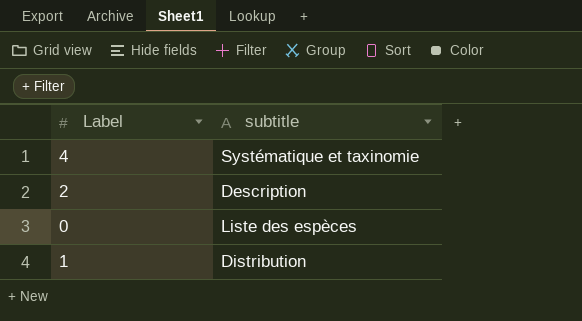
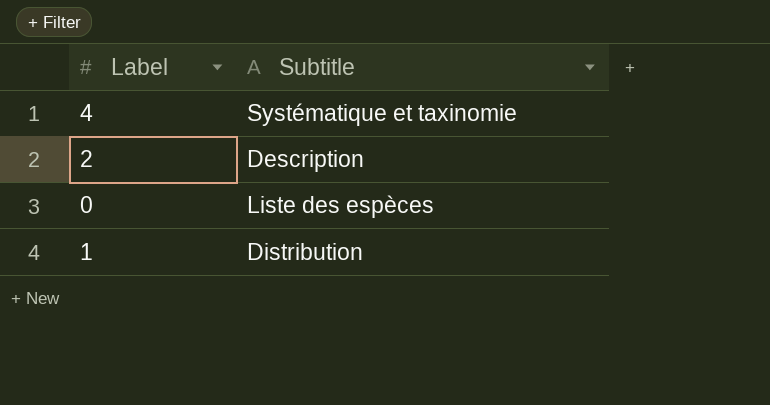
column name: subtitle -> Subtitle

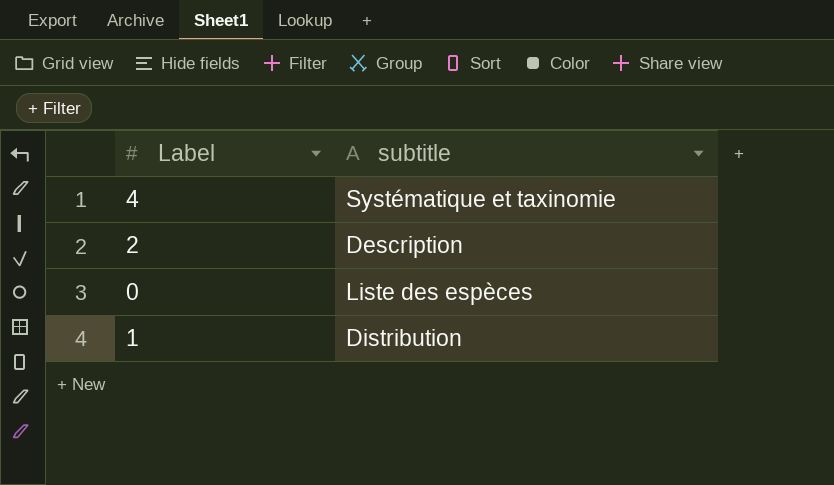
column name: Subtitle -> subtitle

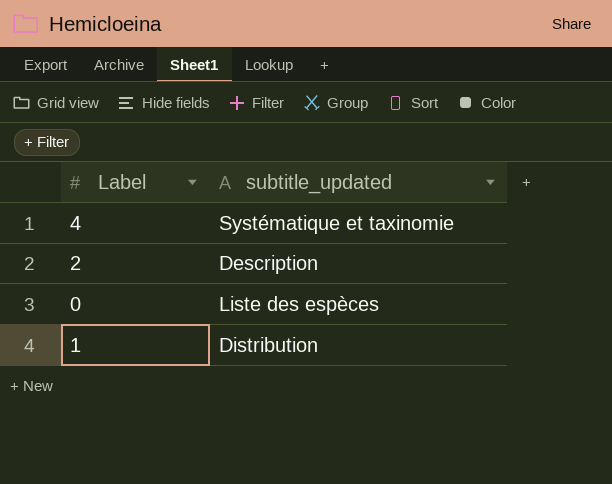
column name: subtitle -> subtitle_updated

